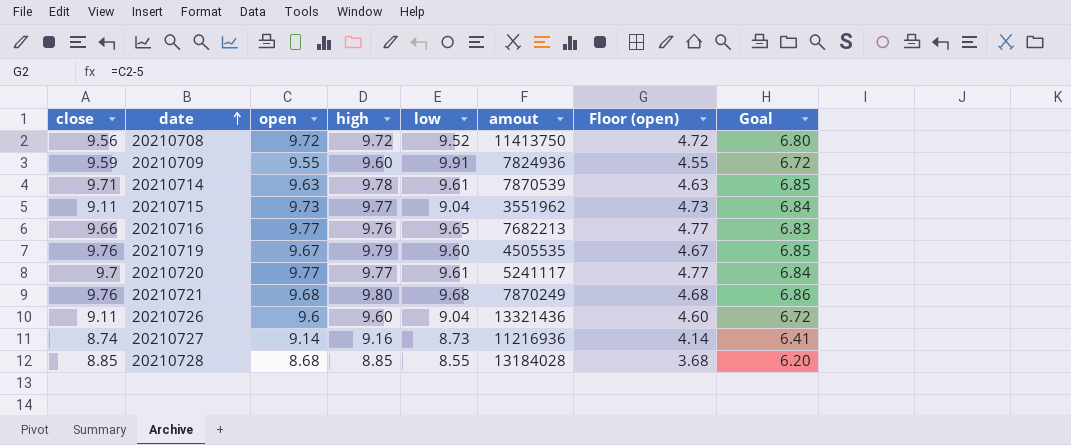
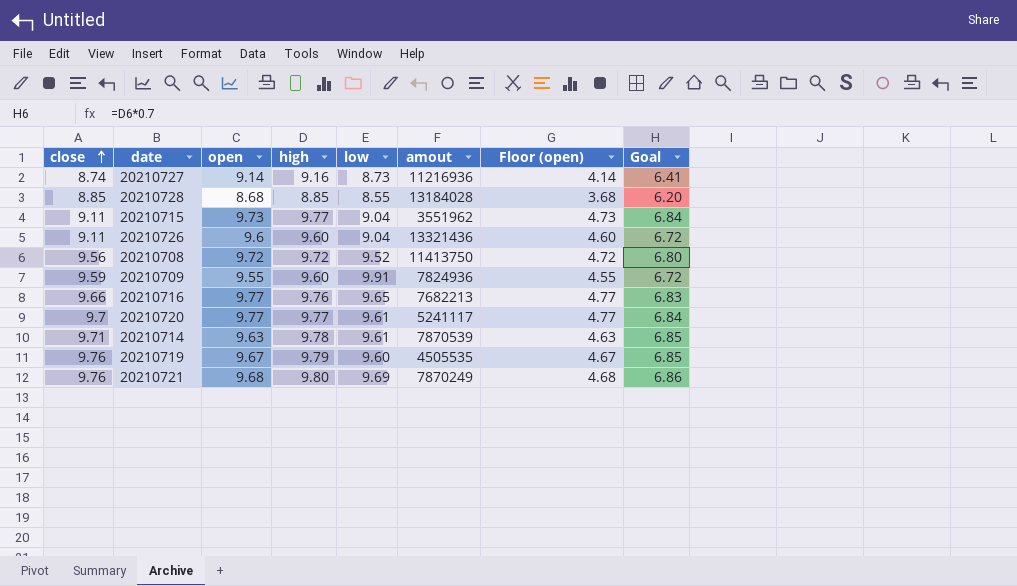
row order: date ascending -> close ascending
20210721 | low: 9.68 -> 9.69

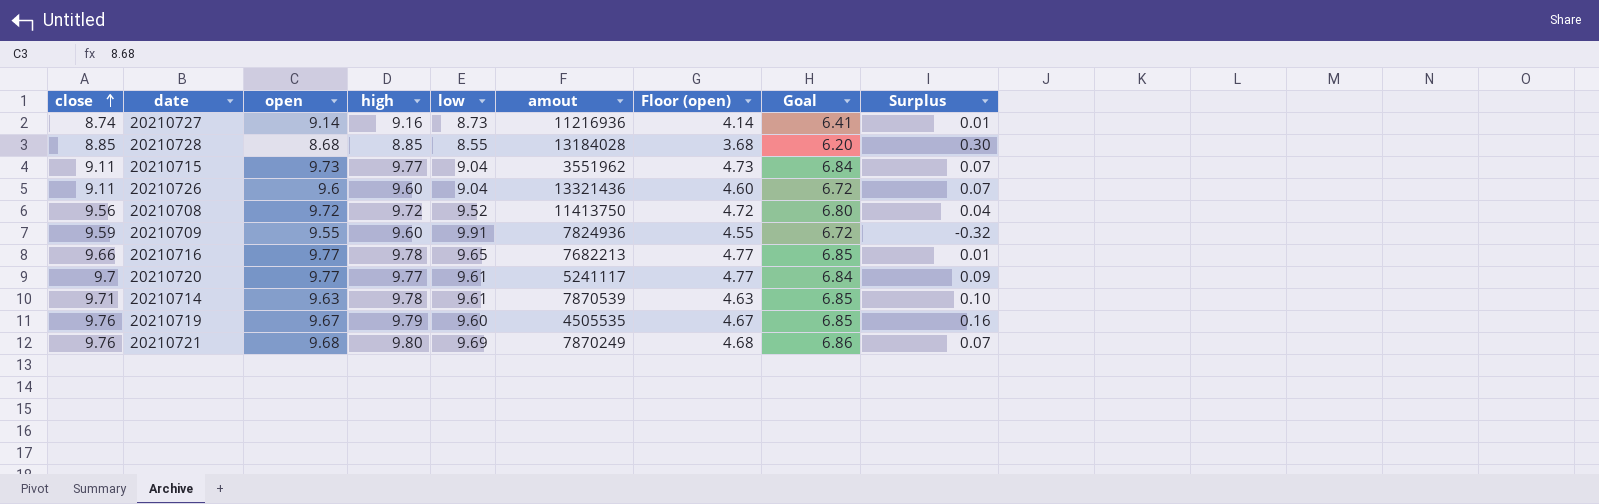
column Surplus | formula: none -> [close] - [low]
20210716 | high: 9.76 -> 9.78
20210716 | Goal: 6.83 -> 6.85

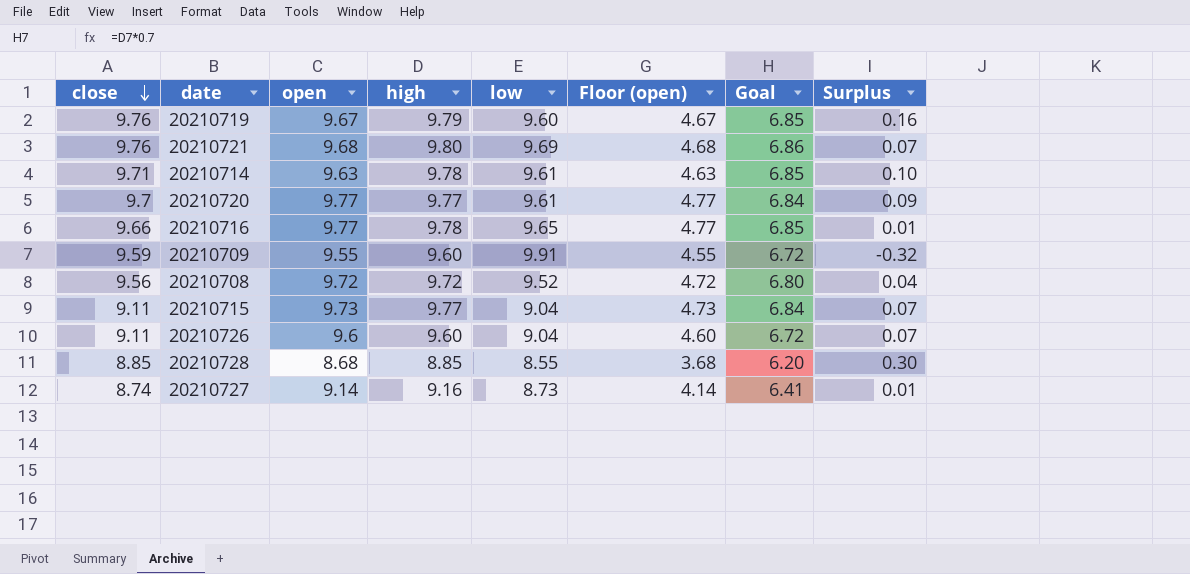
row order: close ascending -> close descending
column amout | position: 6 -> none

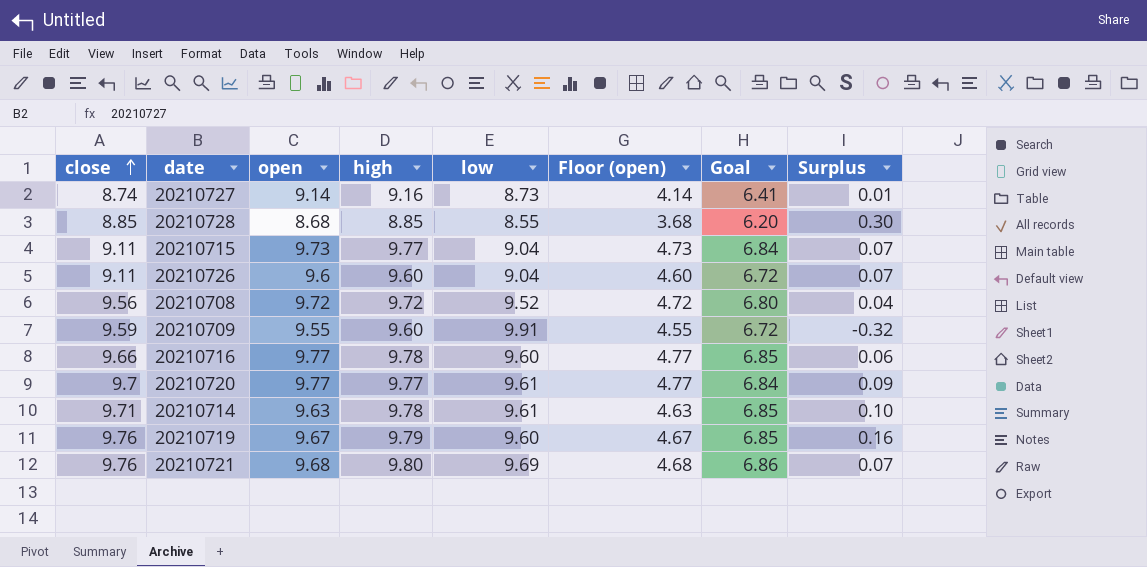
row order: close descending -> close ascending
20210716 | low: 9.65 -> 9.60
20210716 | Surplus: 0.01 -> 0.06

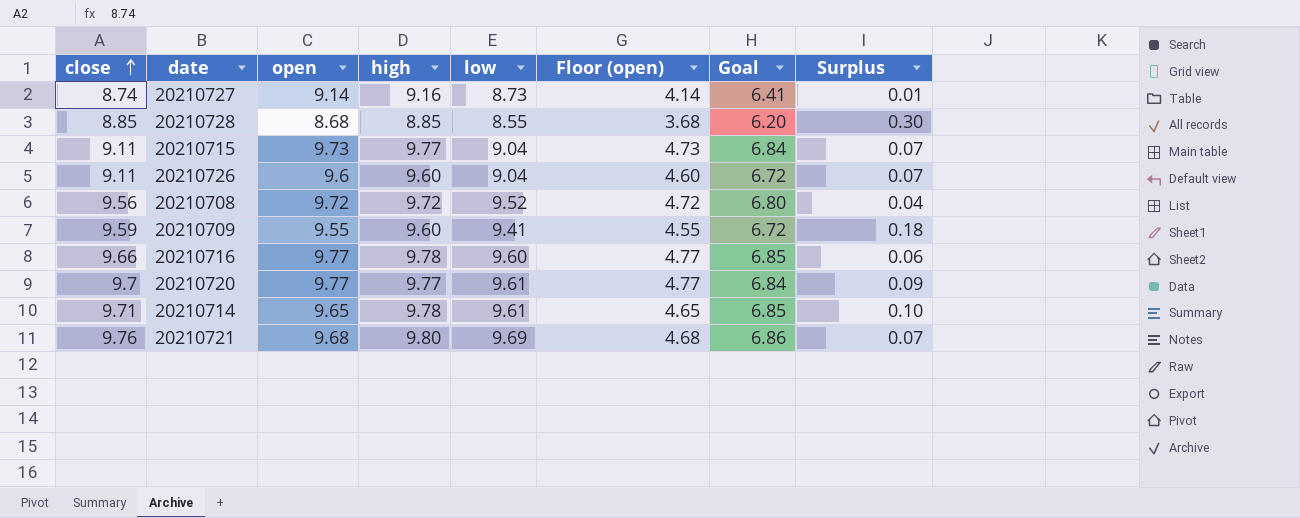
row 20210719: 9.76 | 9.67 | 9.79 | 9.60 | 4.67 | 6.85 | 0.16 -> none
20210709 | low: 9.91 -> 9.41
20210709 | Surplus: -0.32 -> 0.18
20210714 | open: 9.63 -> 9.65
20210714 | Floor (open): 4.63 -> 4.65

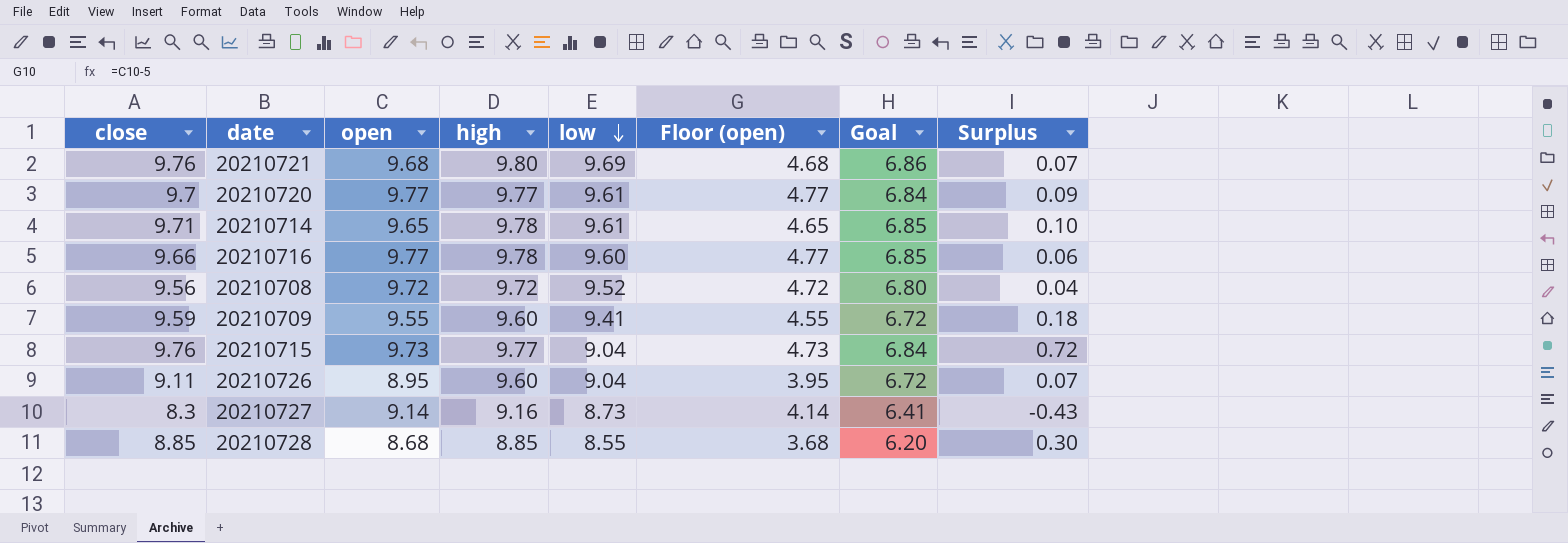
row order: close ascending -> low descending
20210715 | close: 9.11 -> 9.76
20210715 | Surplus: 0.07 -> 0.72
20210726 | open: 9.6 -> 8.95
20210726 | Floor (open): 4.60 -> 3.95
20210727 | close: 8.74 -> 8.3
20210727 | Surplus: 0.01 -> -0.43

